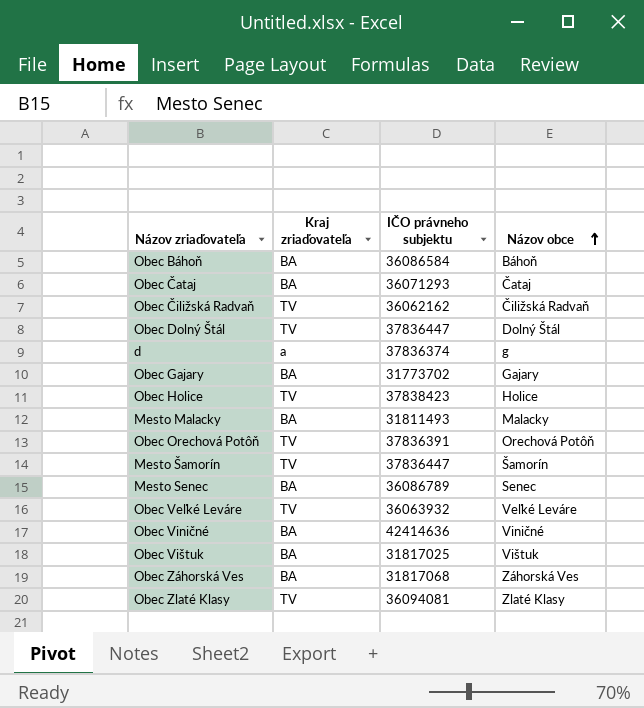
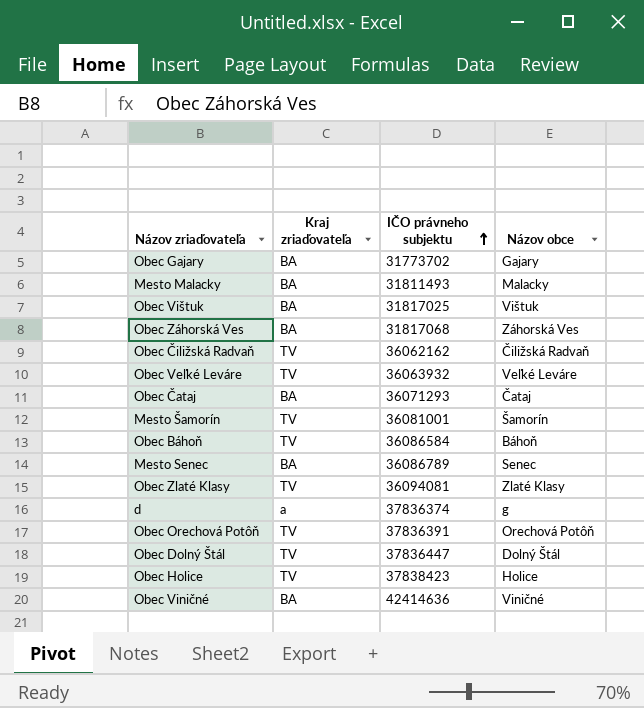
row order: Názov obce ascending -> IČO právneho subjektu ascending
Mesto Šamorín | IČO právneho subjektu: 37836447 -> 36081001
Obec Báhoň | Kraj zriaďovateľa: BA -> TV

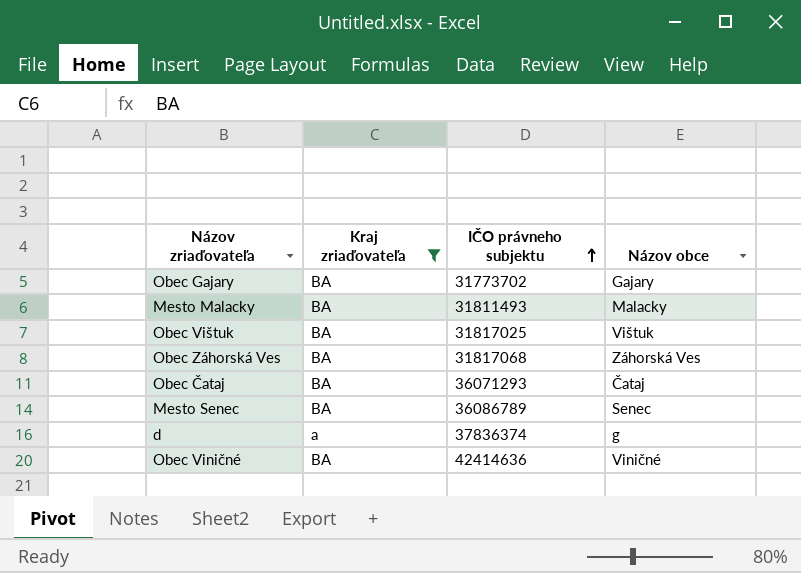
filter: none -> Kraj zriaďovateľa != TV

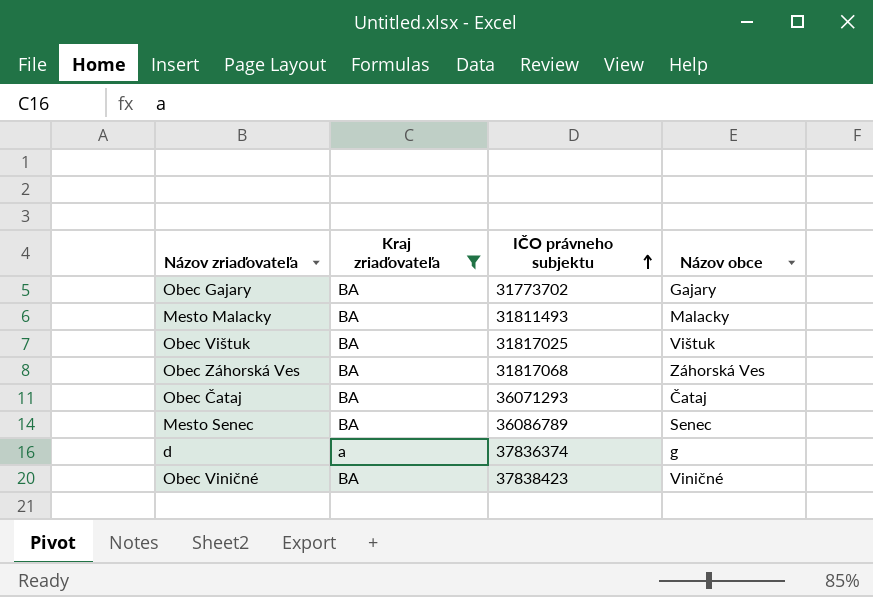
Obec Viničné | IČO právneho subjektu: 42414636 -> 37838423

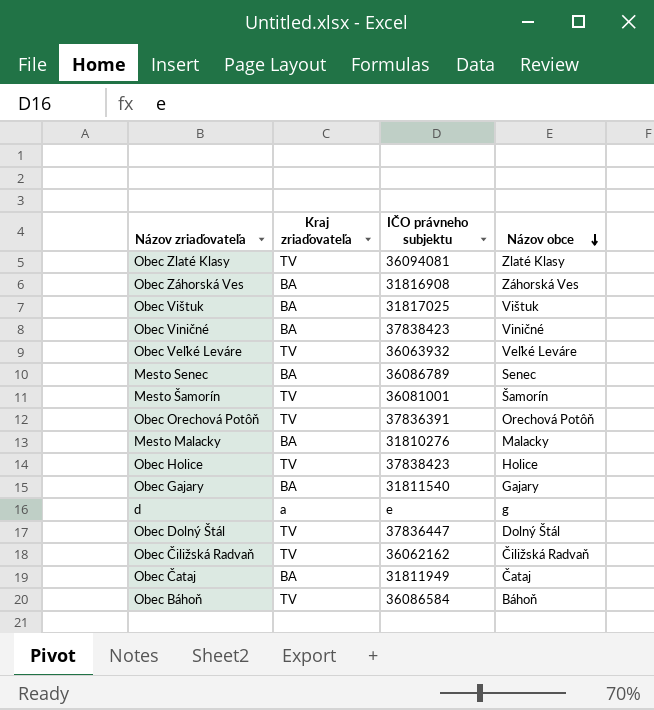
filter: Kraj zriaďovateľa != TV -> none
row order: IČO právneho subjektu ascending -> Názov obce descending
Obec Záhorská Ves | IČO právneho subjektu: 31817068 -> 31816908
Mesto Malacky | IČO právneho subjektu: 31811493 -> 31810276
Obec Gajary | IČO právneho subjektu: 31773702 -> 31811540
d | IČO právneho subjektu: 37836374 -> e
Obec Čataj | IČO právneho subjektu: 36071293 -> 31811949

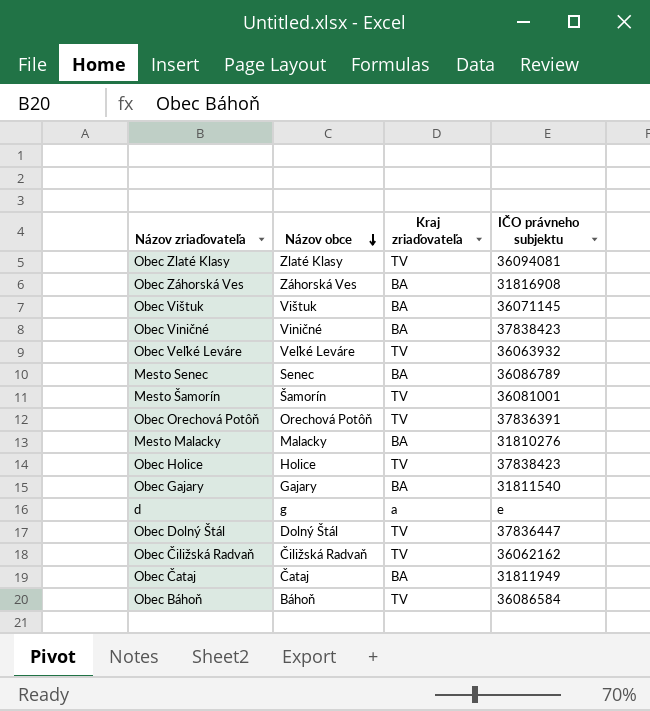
column Názov obce | position: 4 -> 2
Obec Vištuk | IČO právneho subjektu: 31817025 -> 36071145

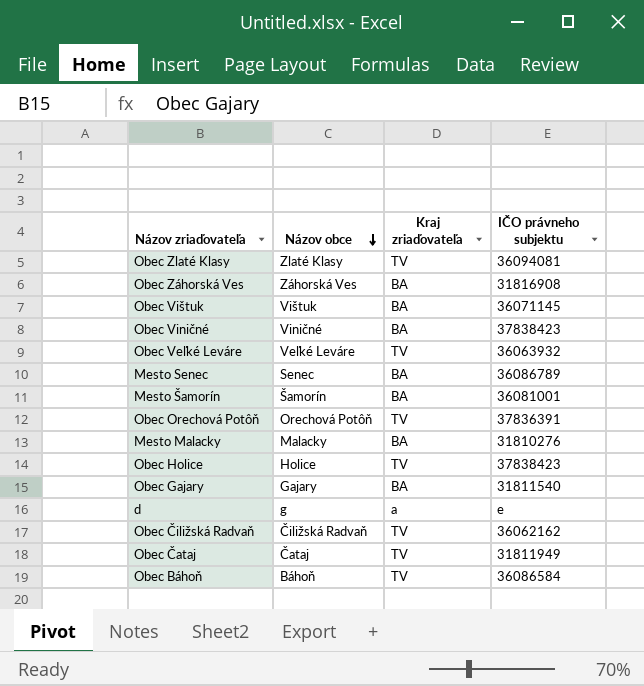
row Obec Dolný Štál: Dolný Štál | TV | 37836447 -> none
Mesto Šamorín | Kraj zriaďovateľa: TV -> BA
Obec Čataj | Kraj zriaďovateľa: BA -> TV

